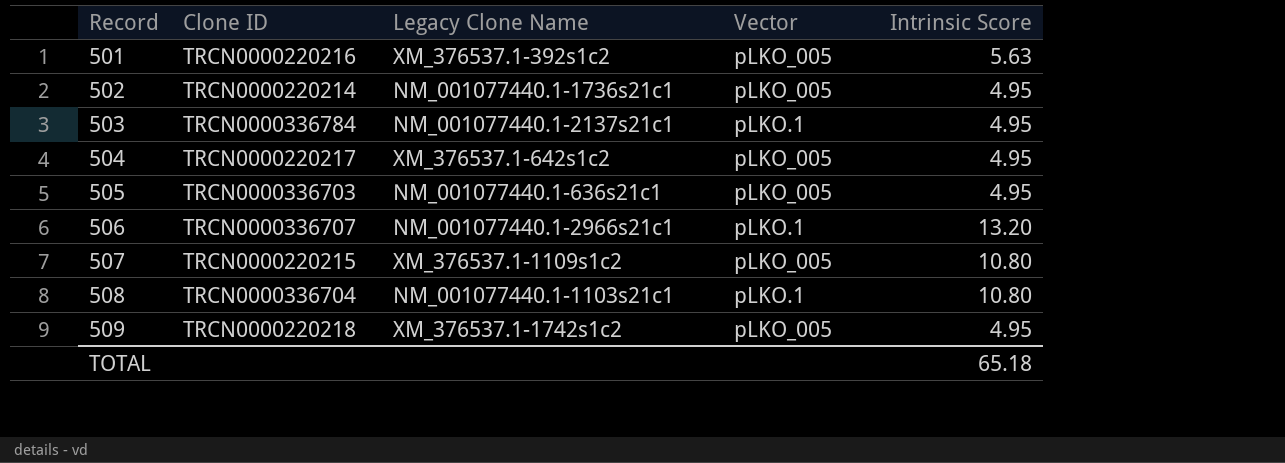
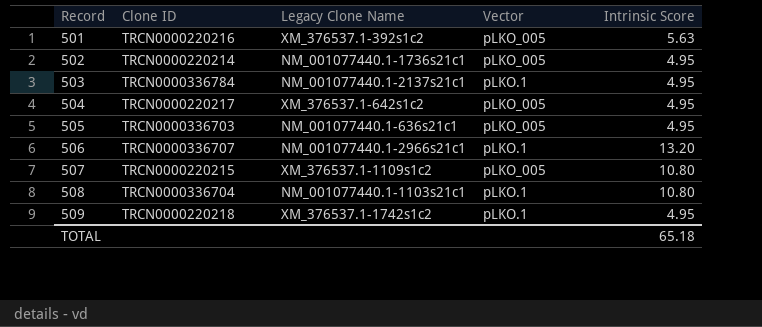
509 | Vector: pLKO_005 -> pLKO.1

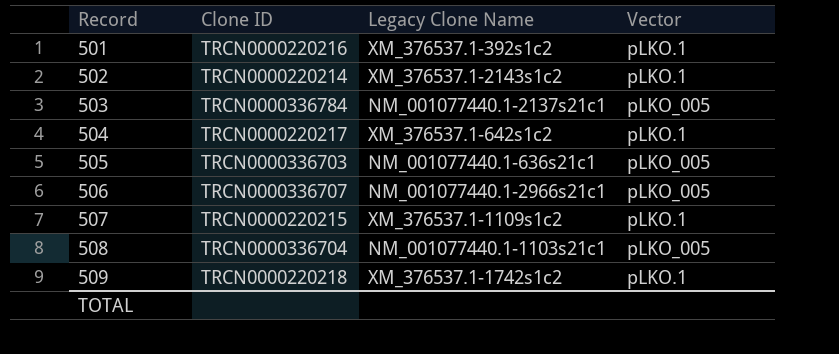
column Intrinsic Score | position: 5 -> none
501 | Vector: pLKO_005 -> pLKO.1
502 | Legacy Clone Name: NM_001077440.1-1736s21c1 -> XM_376537.1-2143s1c2
502 | Vector: pLKO_005 -> pLKO.1
503 | Vector: pLKO.1 -> pLKO_005
504 | Vector: pLKO_005 -> pLKO.1
506 | Vector: pLKO.1 -> pLKO_005
507 | Vector: pLKO_005 -> pLKO.1
508 | Vector: pLKO.1 -> pLKO_005

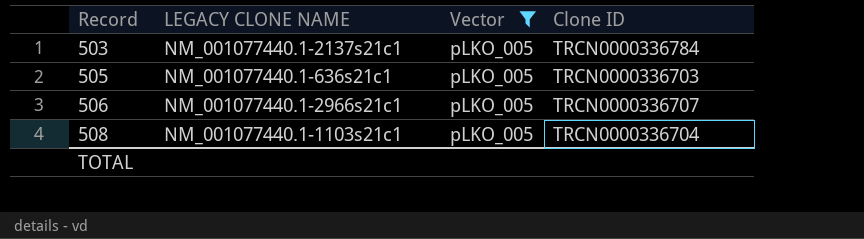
filter: none -> Vector = pLKO_005
column name: Legacy Clone Name -> LEGACY CLONE NAME
column Clone ID | position: 2 -> 4

